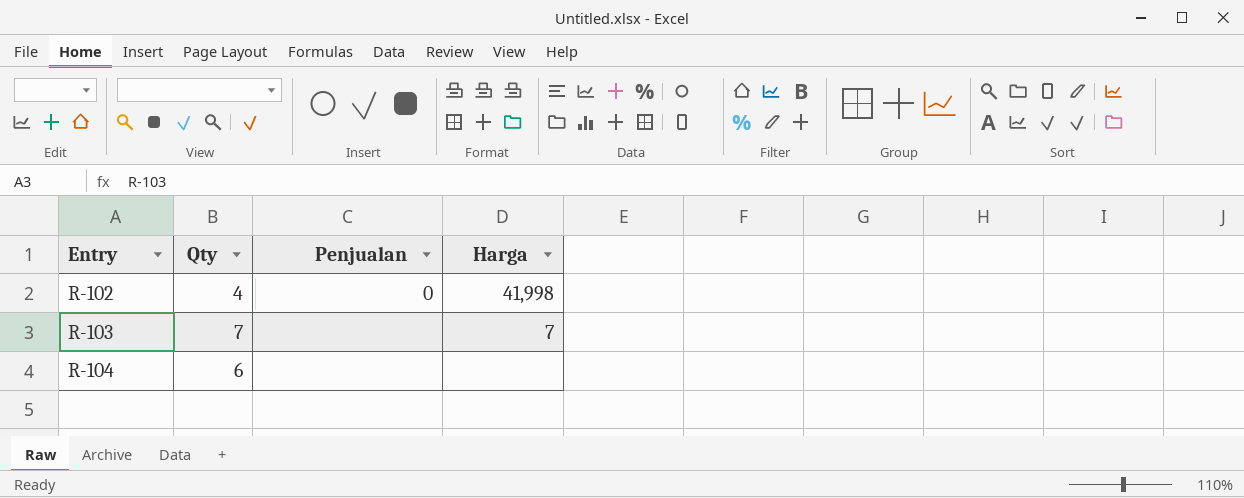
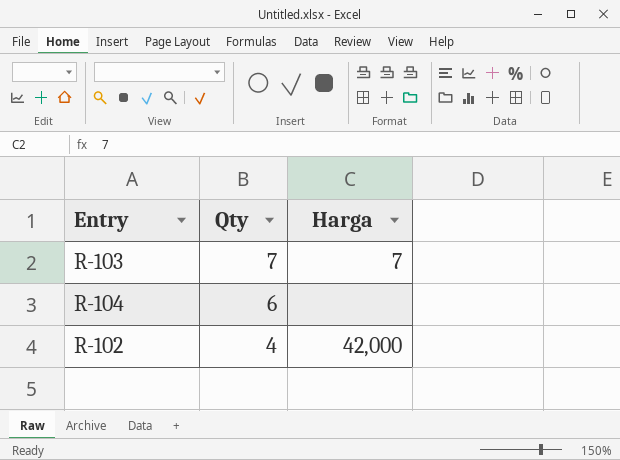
row order: Entry ascending -> Qty descending
column Penjualan | position: 3 -> none
R-102 | Harga: 41,998 -> 42,000

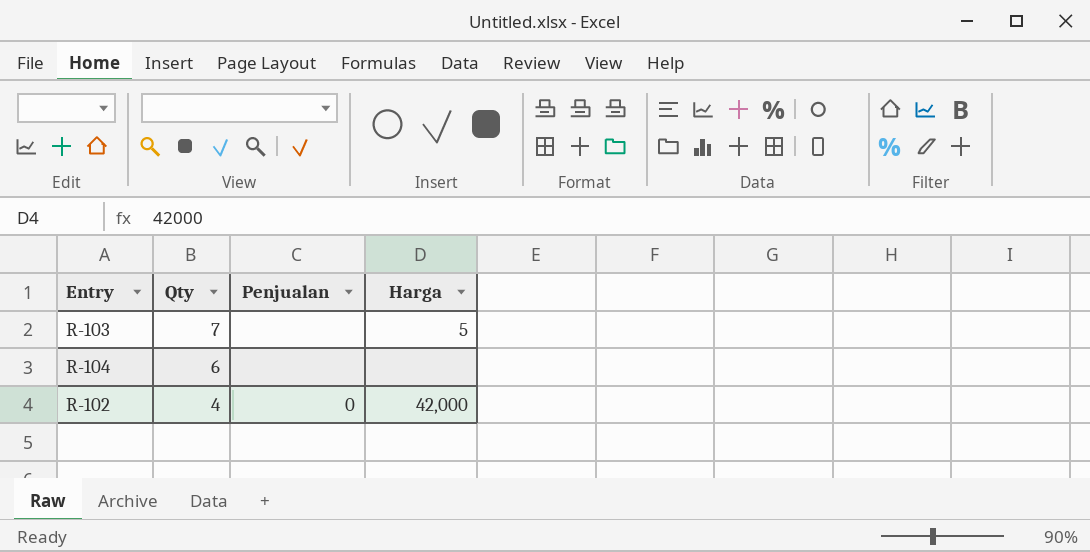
column Penjualan | position: none -> 3
R-103 | Harga: 7 -> 5

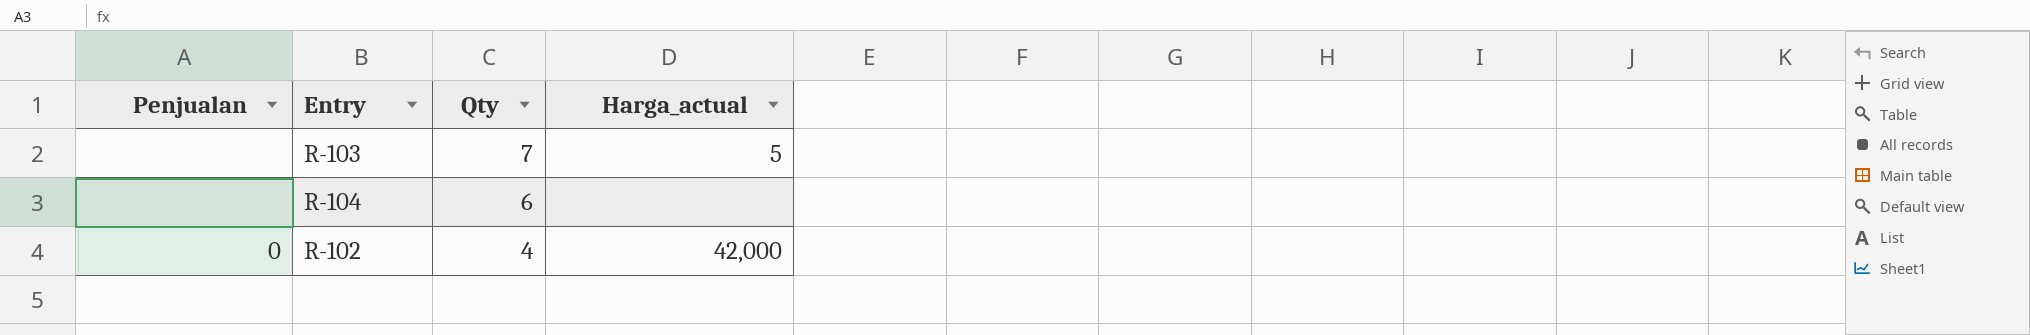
column Penjualan | position: 3 -> 1
column name: Harga -> Harga_actual

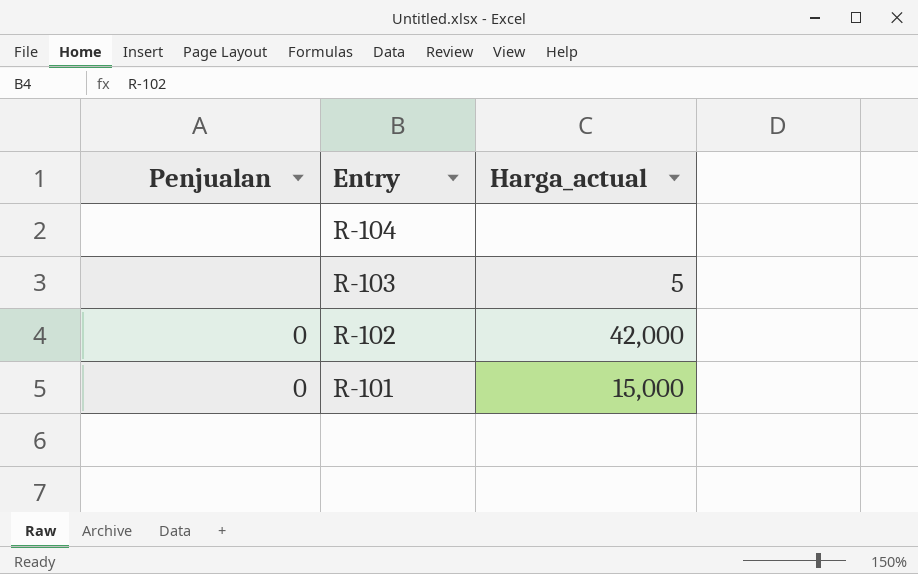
row order: Qty descending -> Entry descending
column Qty | position: 3 -> none
row R-101: none -> 0 | 15,000

